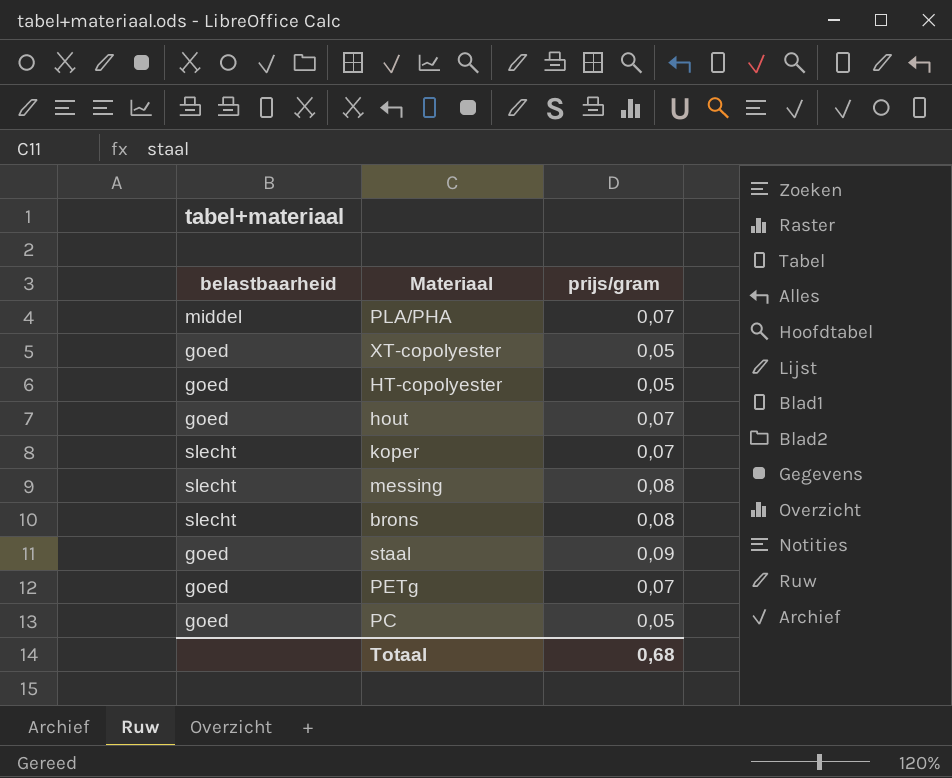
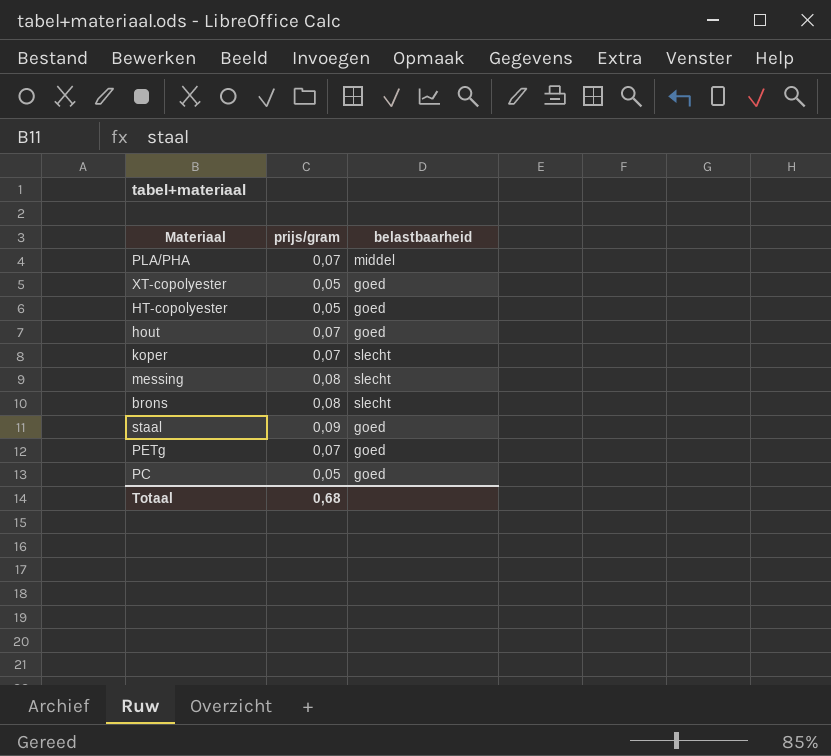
column belastbaarheid | position: 1 -> 3

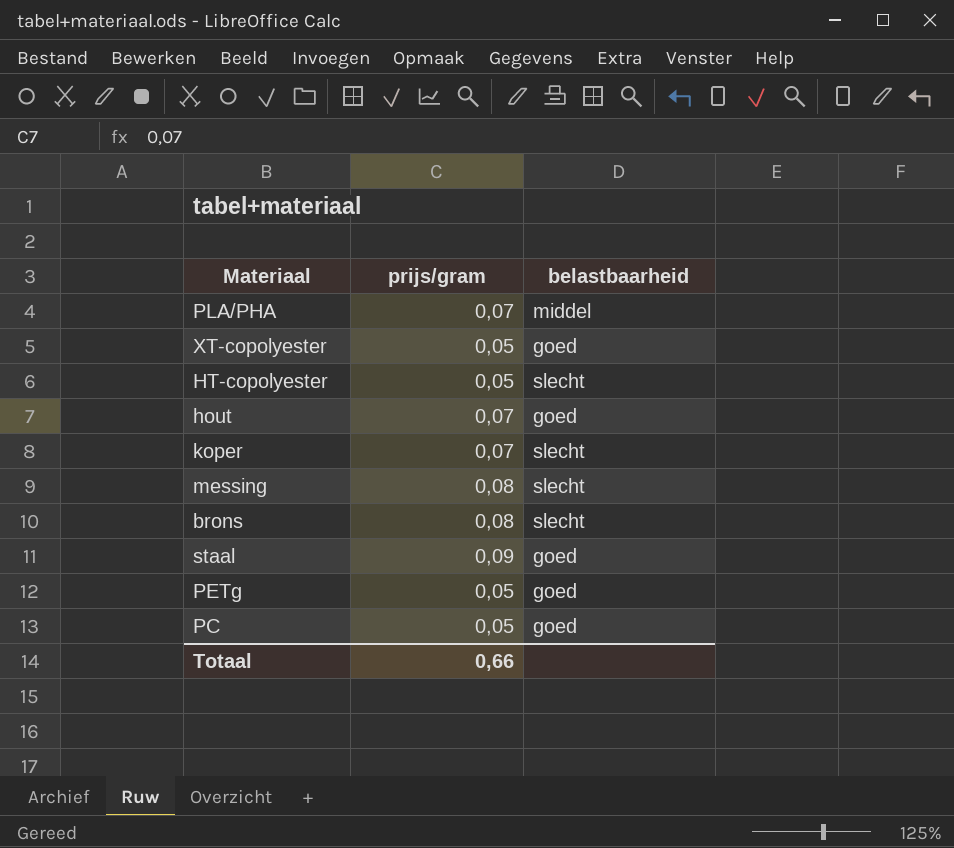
HT-copolyester | belastbaarheid: goed -> slecht
PETg | prijs/gram: 0,07 -> 0,05
Totaal | prijs/gram: 0,68 -> 0,66

